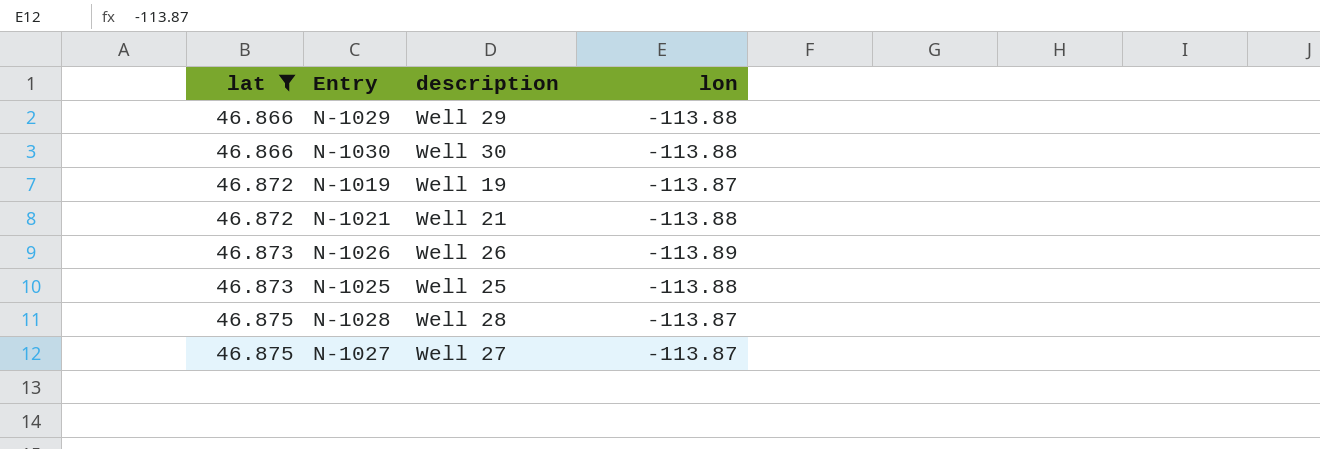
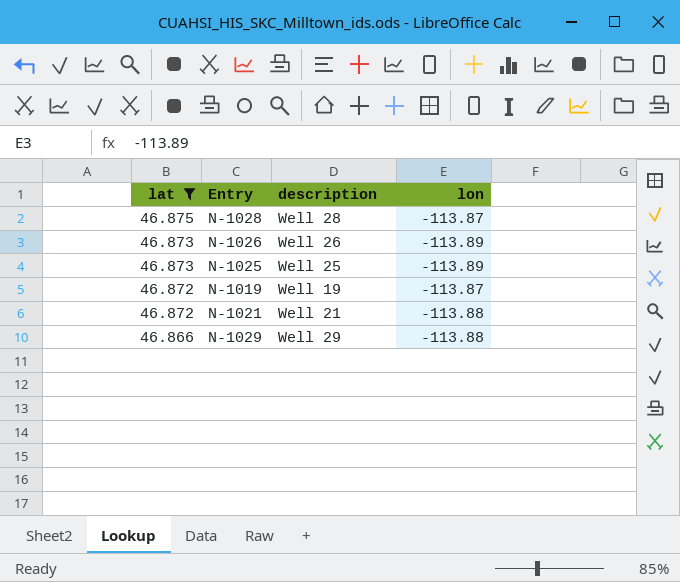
row order: lat ascending -> lat descending
row N-1030: 46.866 | Well 30 | -113.88 -> none
row N-1027: 46.875 | Well 27 | -113.87 -> none
N-1025 | lon: -113.88 -> -113.89

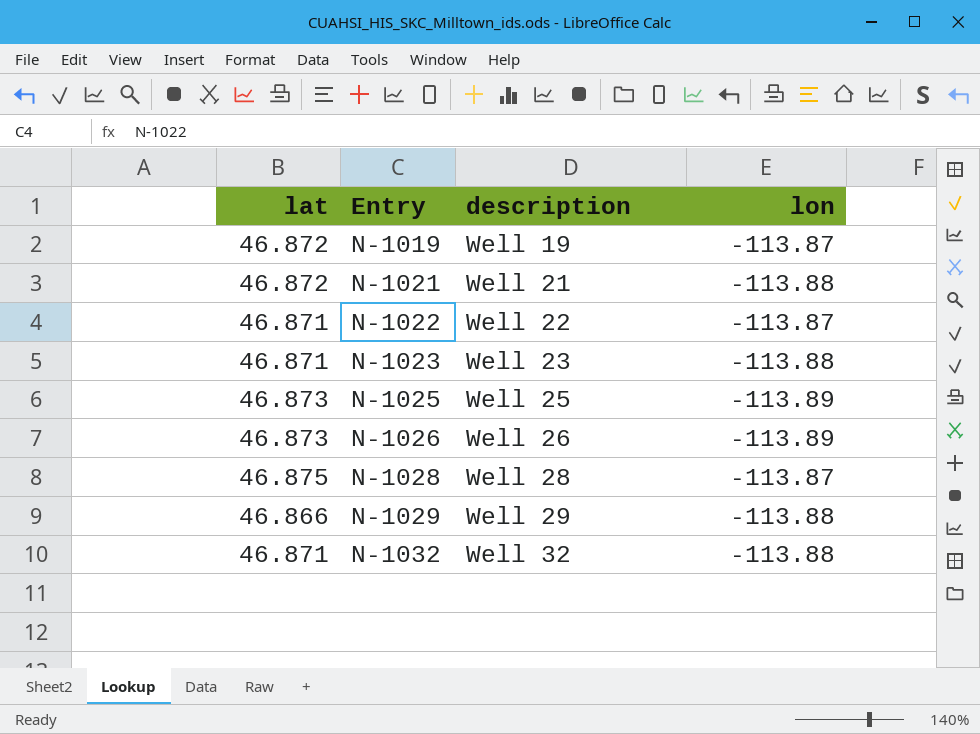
filter: lat != 46.871 -> none
row order: lat descending -> Entry ascending

